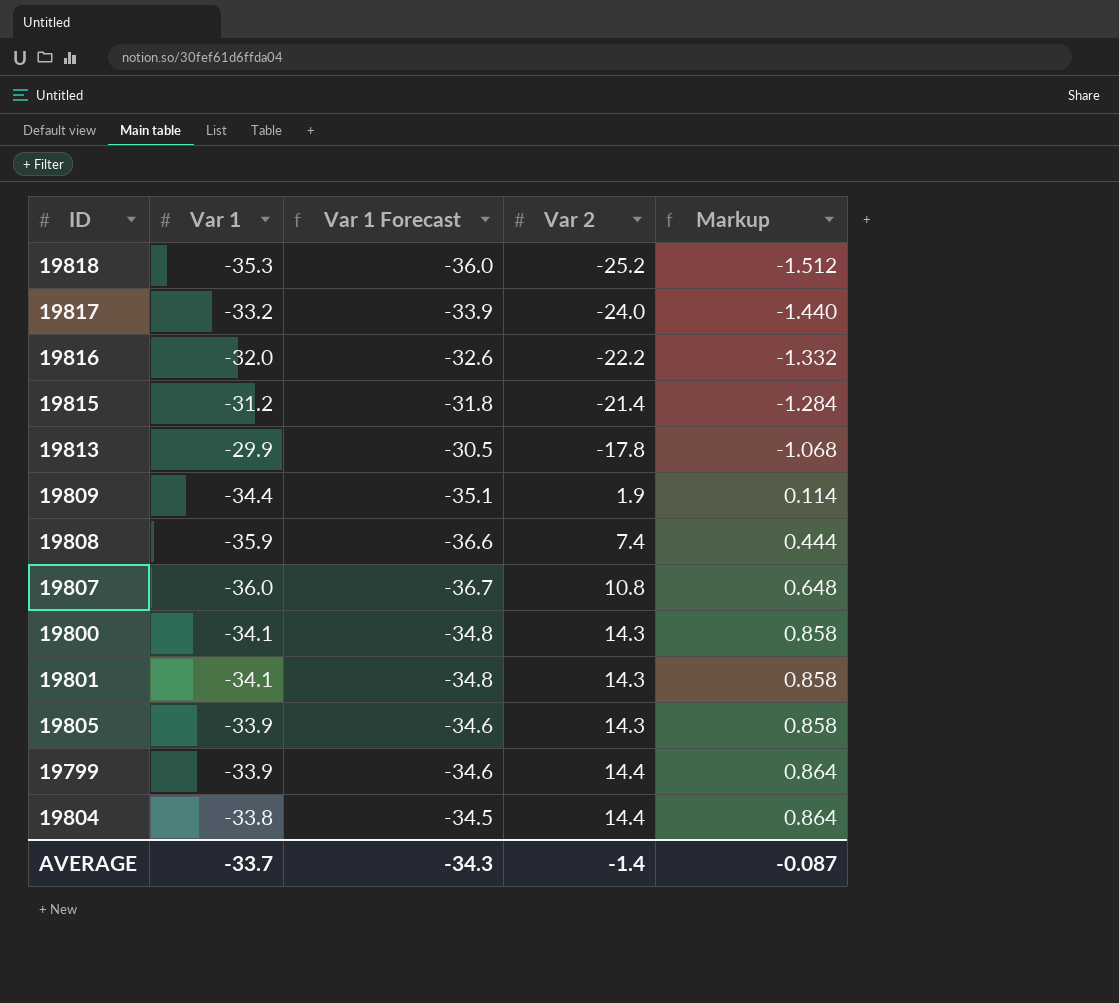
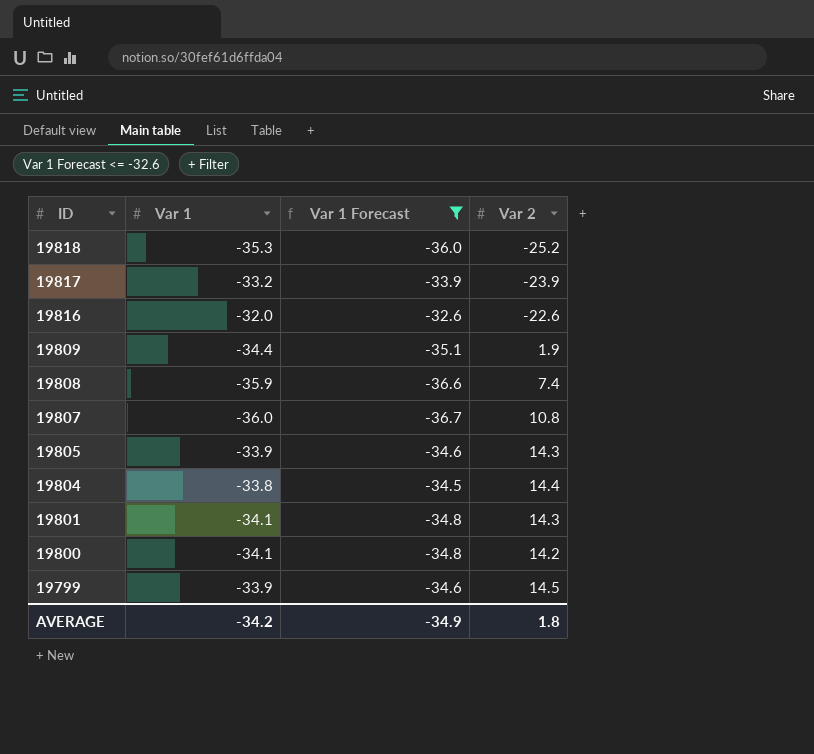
filter: none -> Var 1 Forecast <= -32.6
row order: Var 2 ascending -> ID descending
column Markup | formula: [Var 2] * 0.06 -> none
19817 | Var 2: -24.0 -> -23.9
19816 | Var 2: -22.2 -> -22.6
19800 | Var 2: 14.3 -> 14.2
19799 | Var 2: 14.4 -> 14.5
AVERAGE | Var 1: -33.7 -> -34.2
AVERAGE | Var 1 Forecast: -34.3 -> -34.9
AVERAGE | Var 2: -1.4 -> 1.8

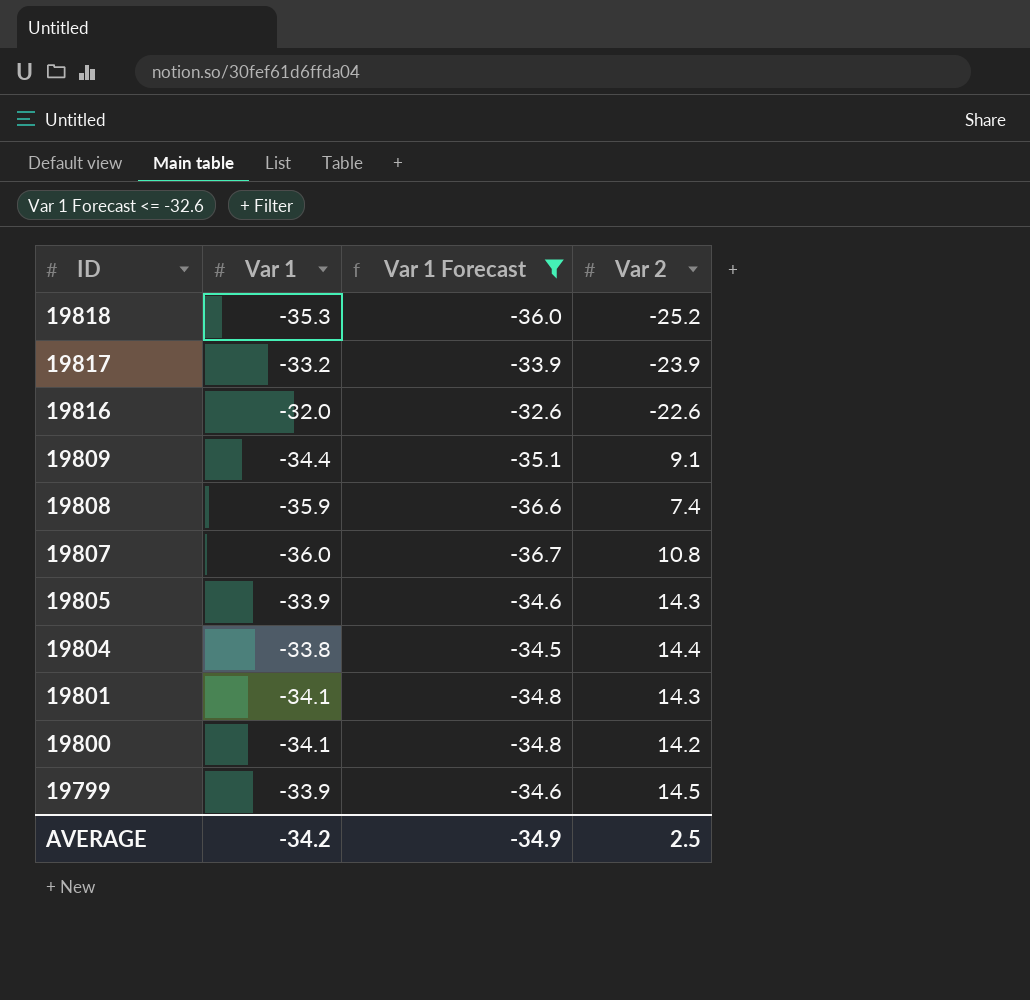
19809 | Var 2: 1.9 -> 9.1
AVERAGE | Var 2: 1.8 -> 2.5

